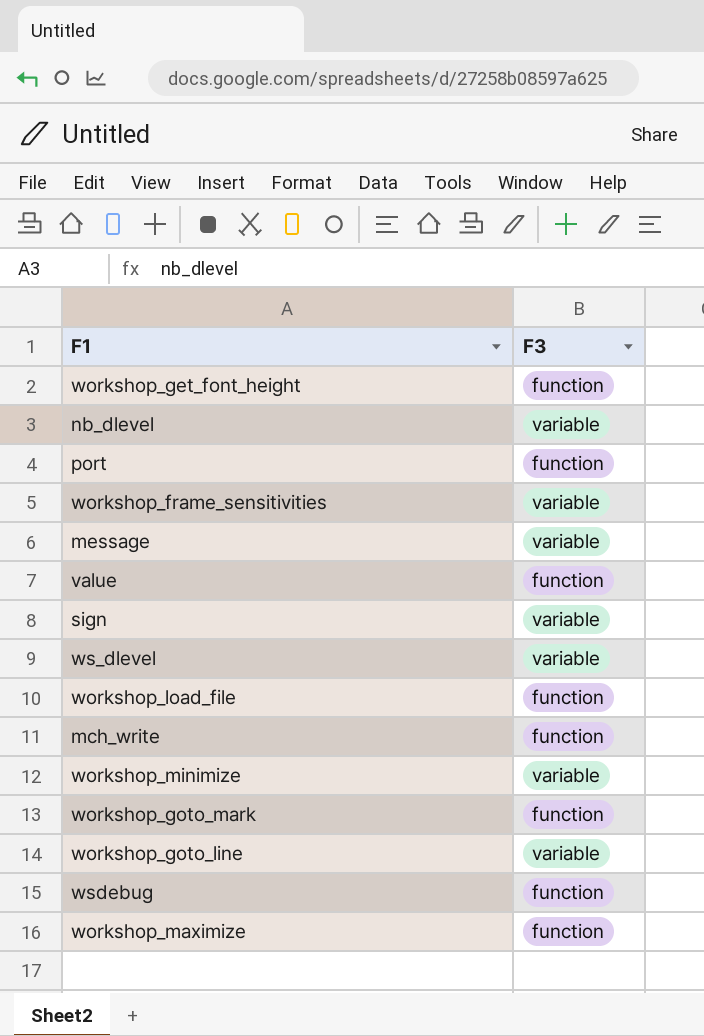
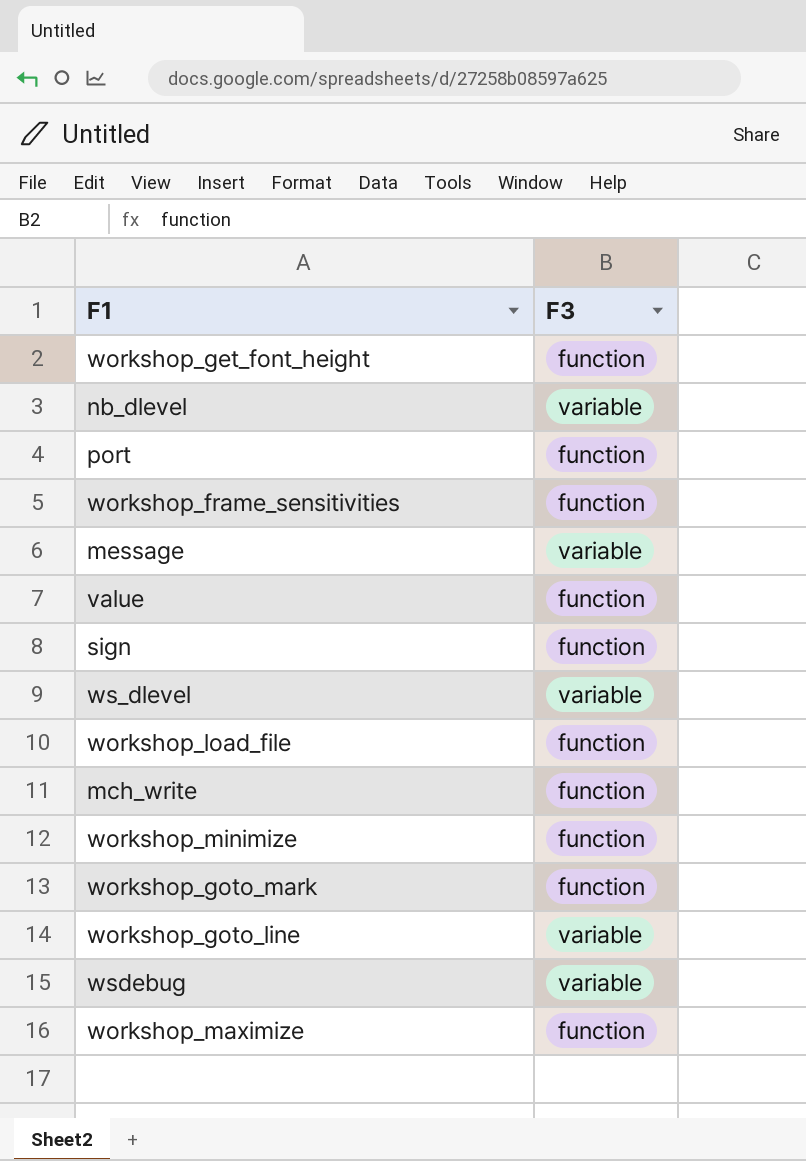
workshop_frame_sensitivities | F3: variable -> function
sign | F3: variable -> function
workshop_minimize | F3: variable -> function
wsdebug | F3: function -> variable

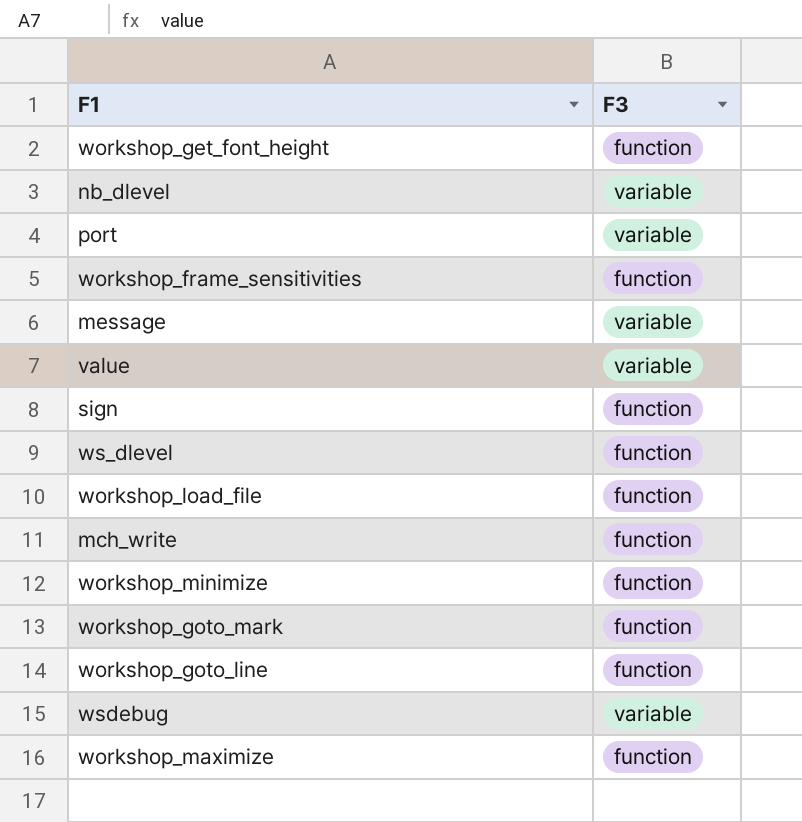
port | F3: function -> variable
value | F3: function -> variable
ws_dlevel | F3: variable -> function
workshop_goto_line | F3: variable -> function

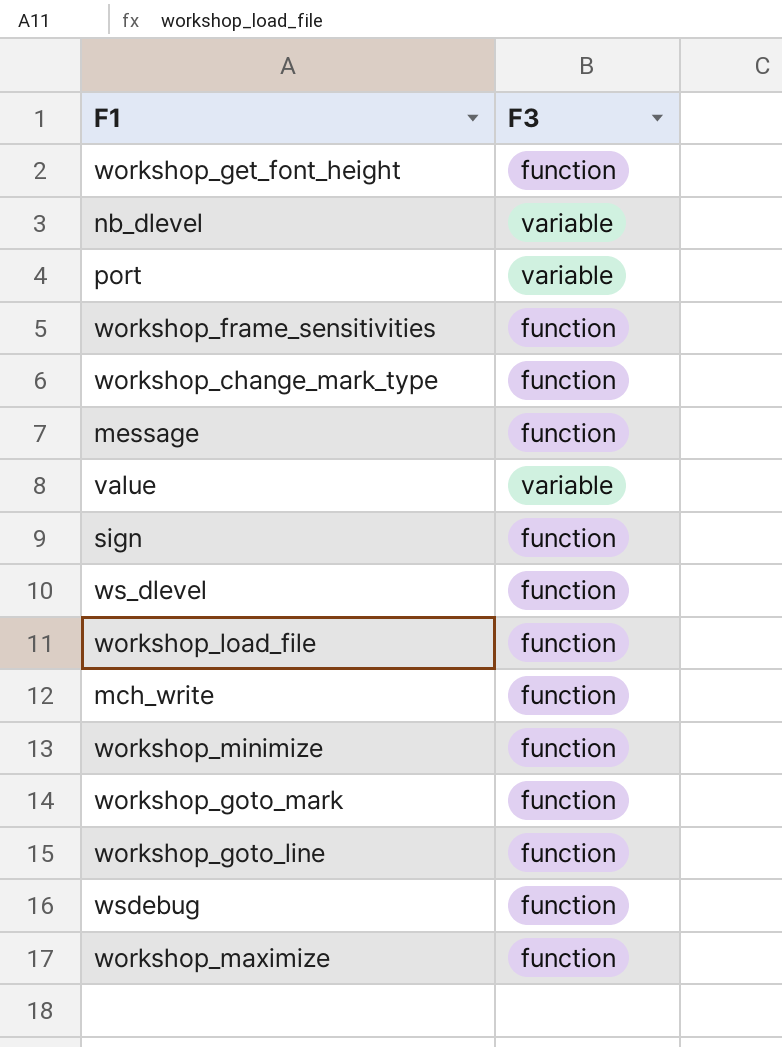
row workshop_change_mark_type: none -> function
message | F3: variable -> function
wsdebug | F3: variable -> function

